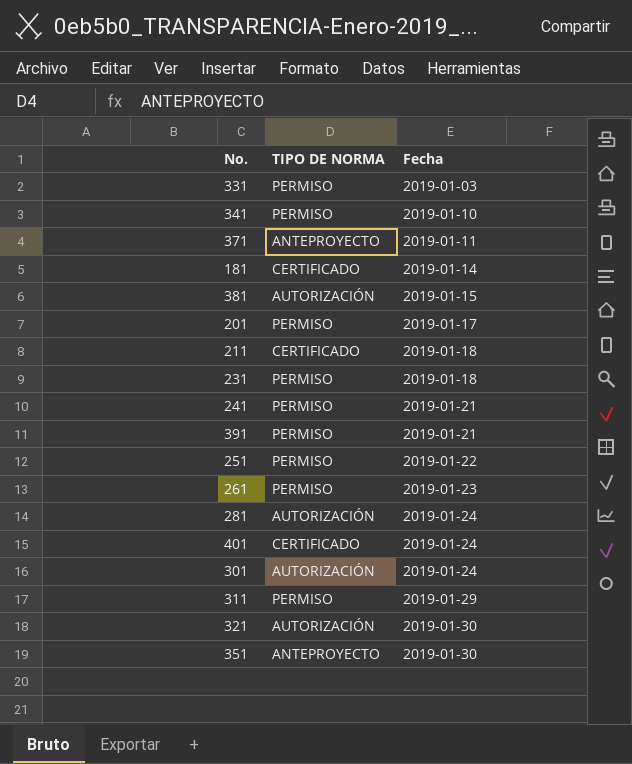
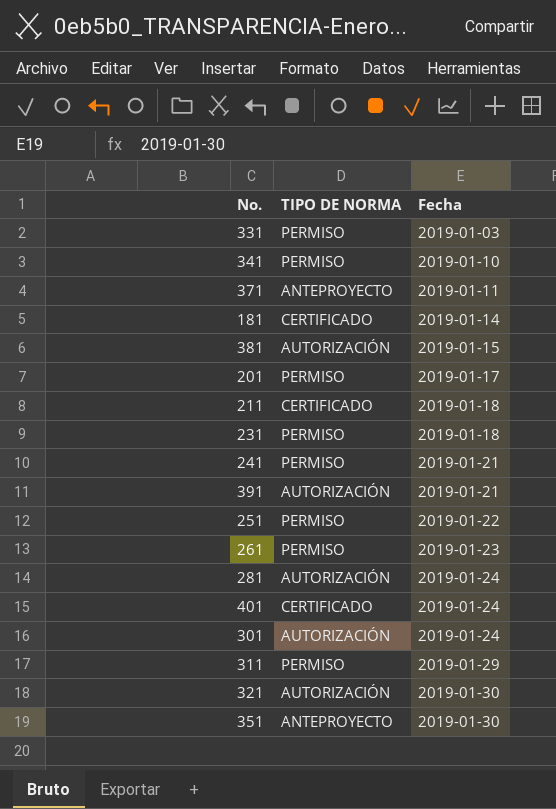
391 | TIPO DE NORMA: PERMISO -> AUTORIZACIÓN

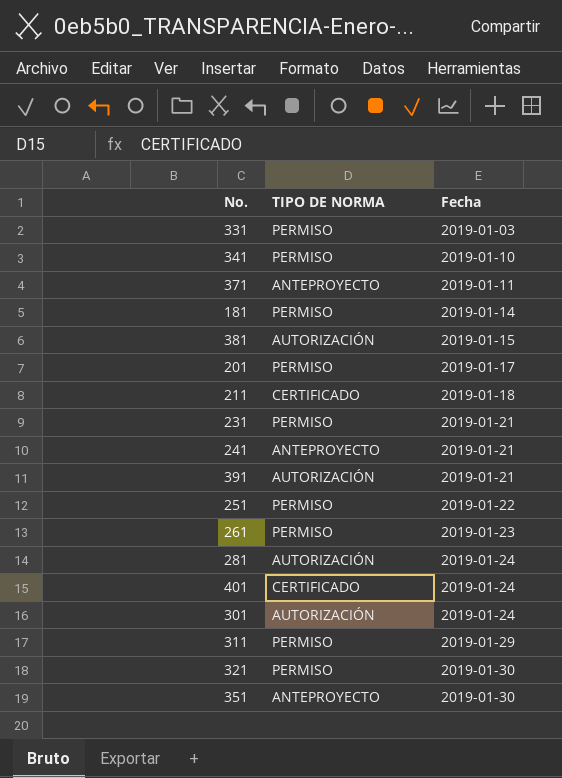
181 | TIPO DE NORMA: CERTIFICADO -> PERMISO
231 | Fecha: 2019-01-18 -> 2019-01-21
241 | TIPO DE NORMA: PERMISO -> ANTEPROYECTO
321 | TIPO DE NORMA: AUTORIZACIÓN -> PERMISO

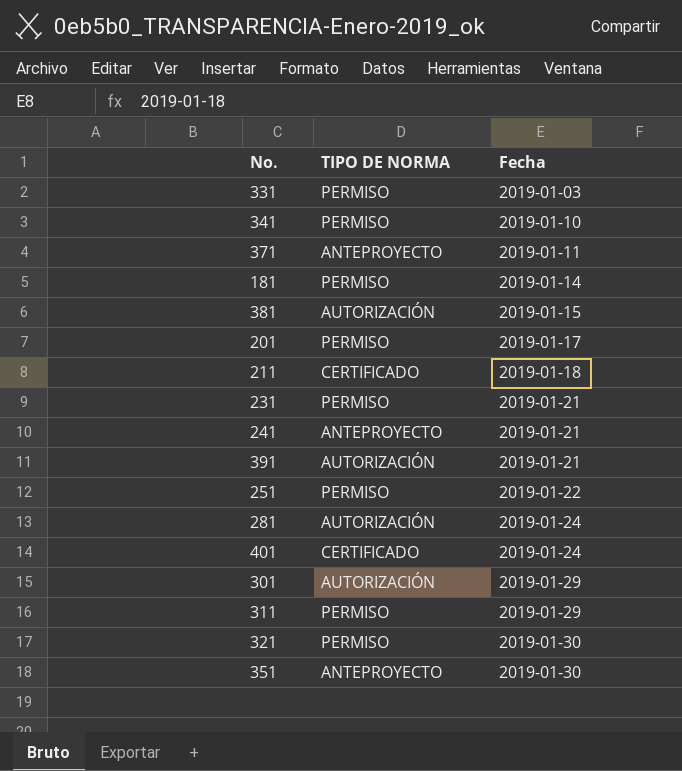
row 261: PERMISO | 2019-01-23 -> none
301 | Fecha: 2019-01-24 -> 2019-01-29

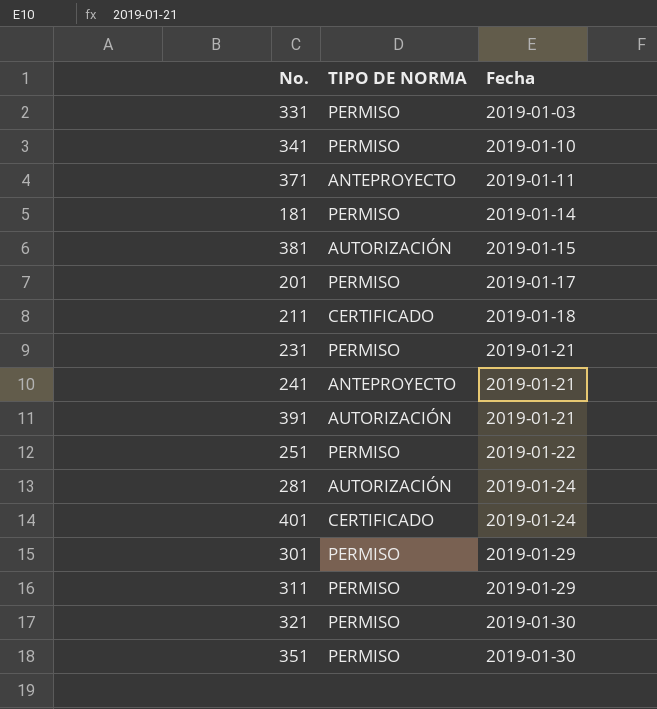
301 | TIPO DE NORMA: AUTORIZACIÓN -> PERMISO
351 | TIPO DE NORMA: ANTEPROYECTO -> PERMISO

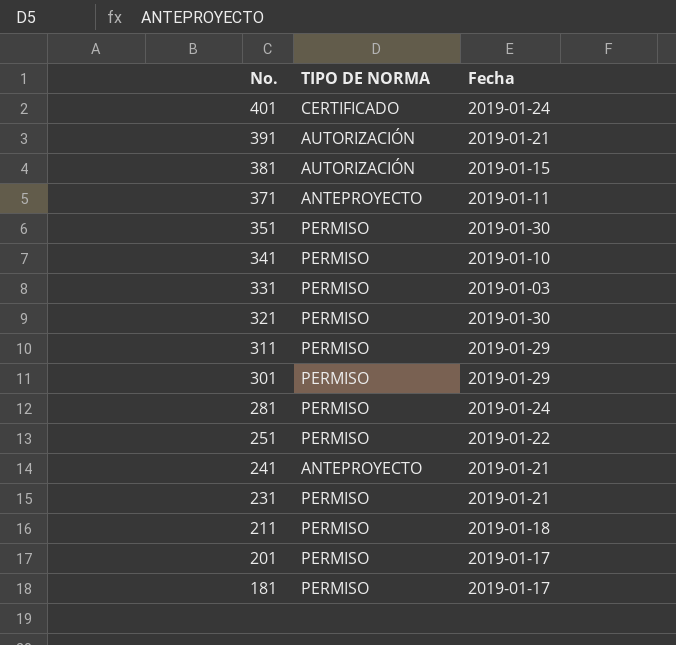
row order: Fecha ascending -> No. descending
281 | TIPO DE NORMA: AUTORIZACIÓN -> PERMISO
211 | TIPO DE NORMA: CERTIFICADO -> PERMISO
181 | Fecha: 2019-01-14 -> 2019-01-17

